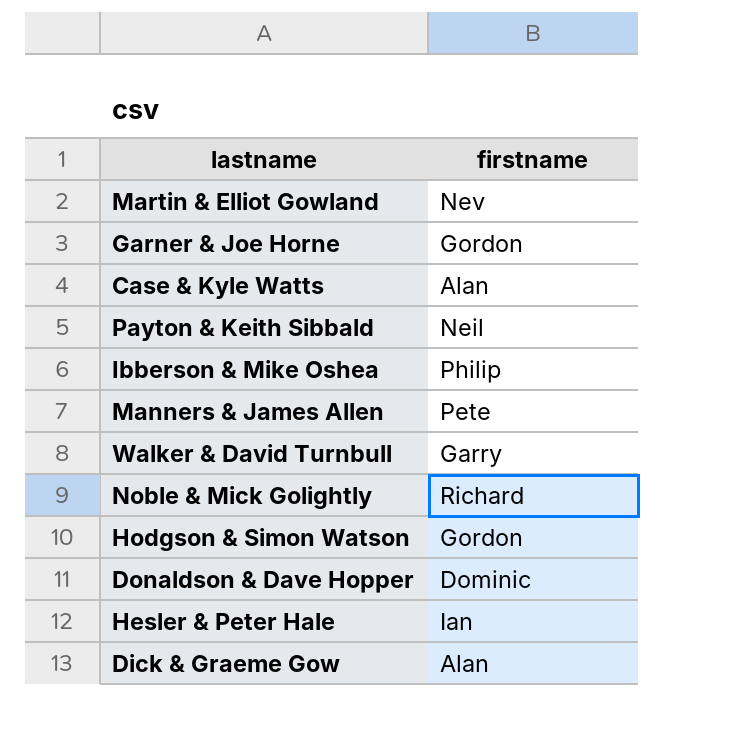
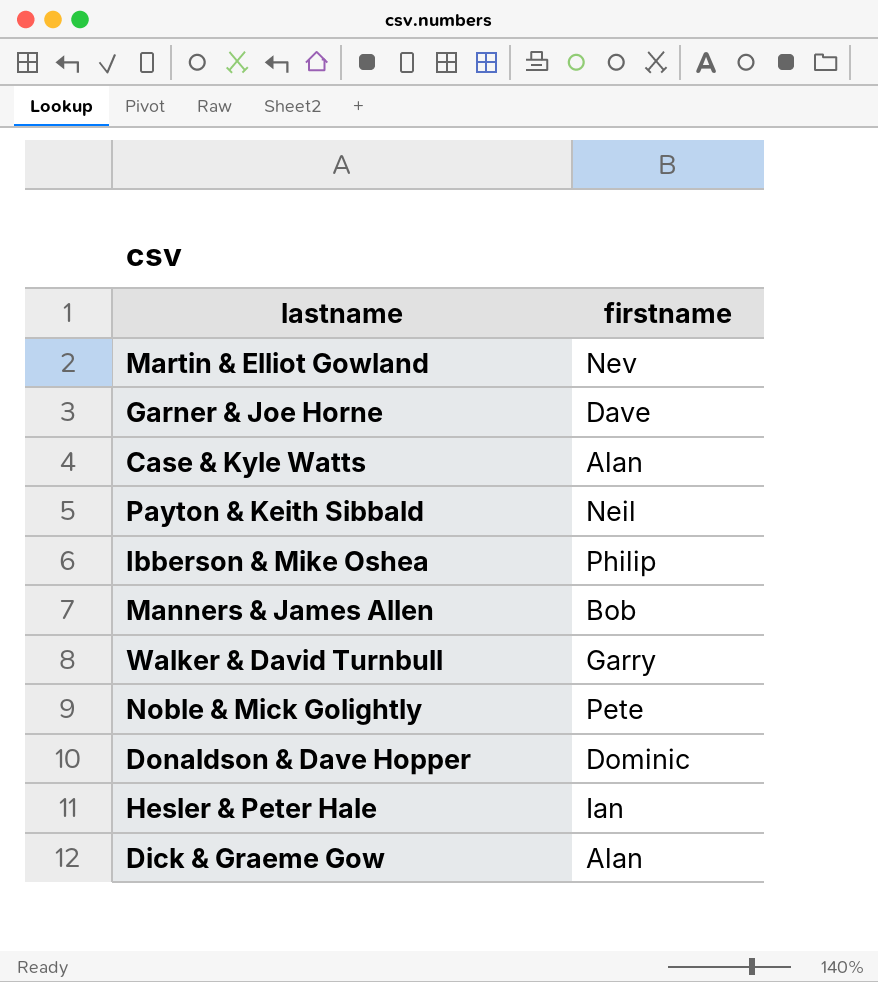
row Hodgson & Simon Watson: Gordon -> none
Garner & Joe Horne | firstname: Gordon -> Dave
Manners & James Allen | firstname: Pete -> Bob
Noble & Mick Golightly | firstname: Richard -> Pete

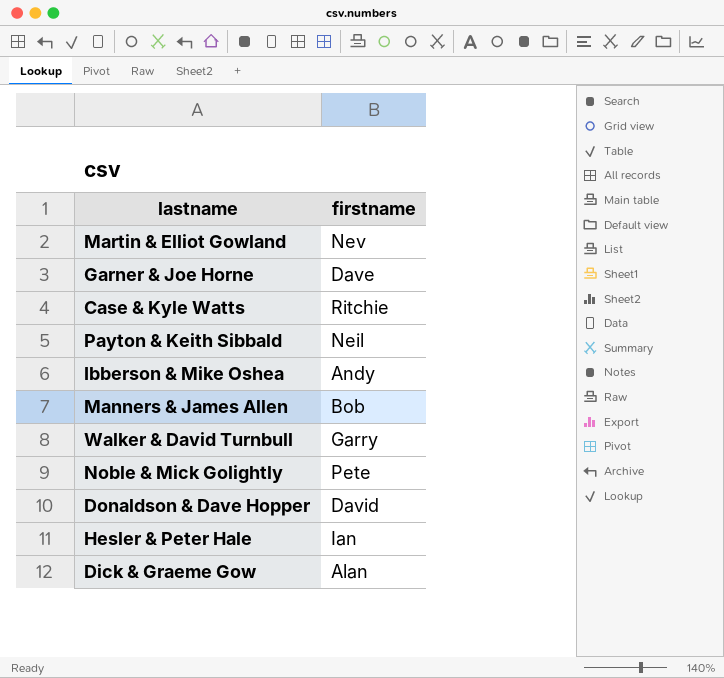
Case & Kyle Watts | firstname: Alan -> Ritchie
Ibberson & Mike Oshea | firstname: Philip -> Andy
Donaldson & Dave Hopper | firstname: Dominic -> David

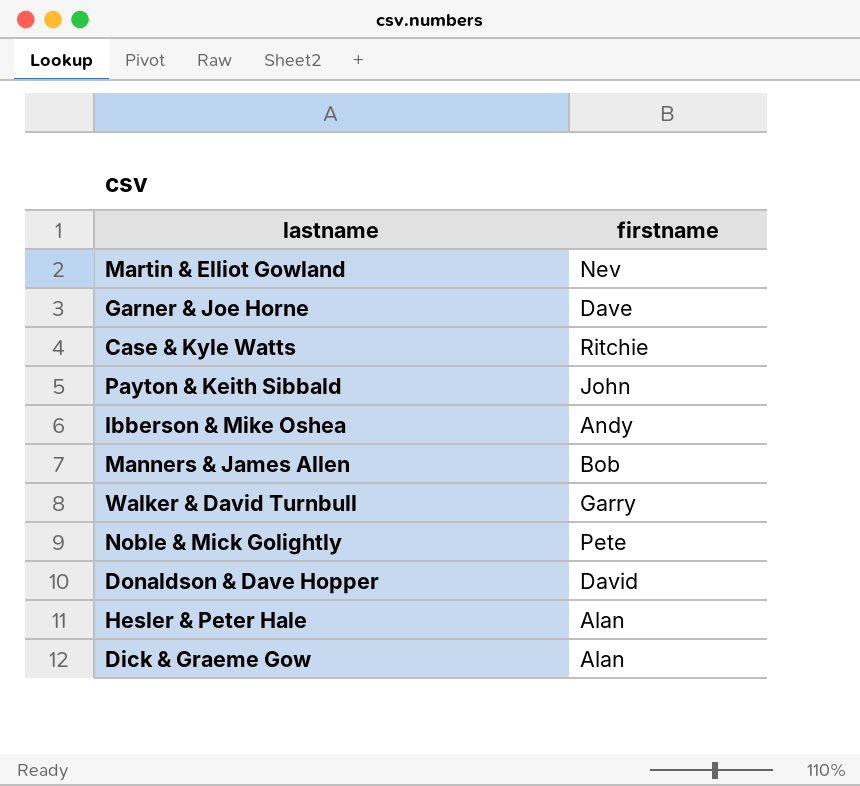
Payton & Keith Sibbald | firstname: Neil -> John
Hesler & Peter Hale | firstname: Ian -> Alan

